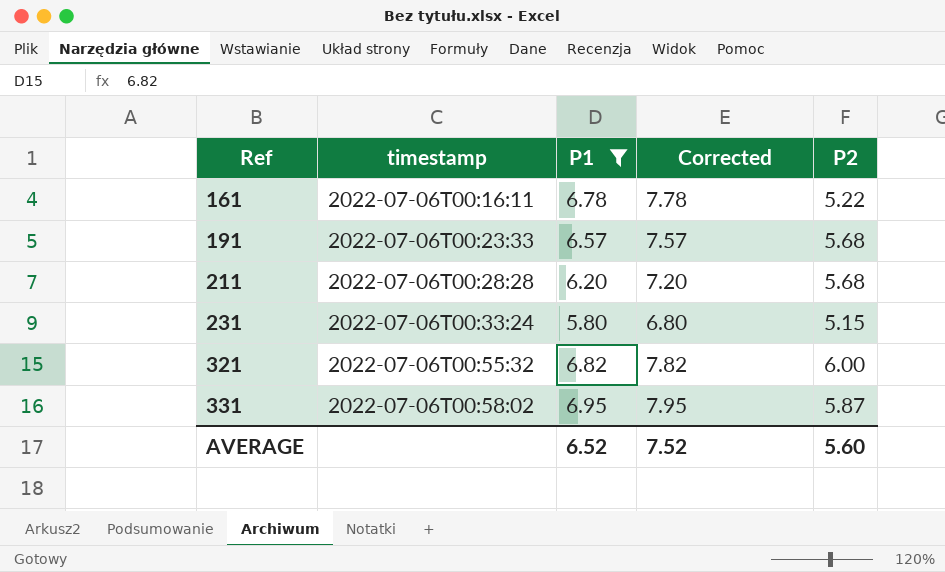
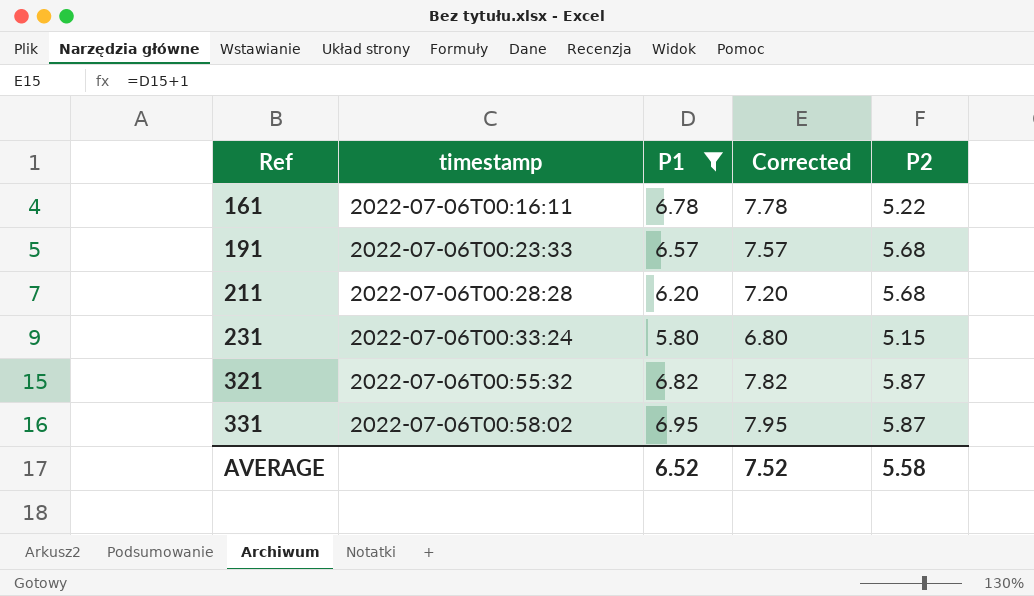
321 | P2: 6.00 -> 5.87
AVERAGE | P2: 5.60 -> 5.58

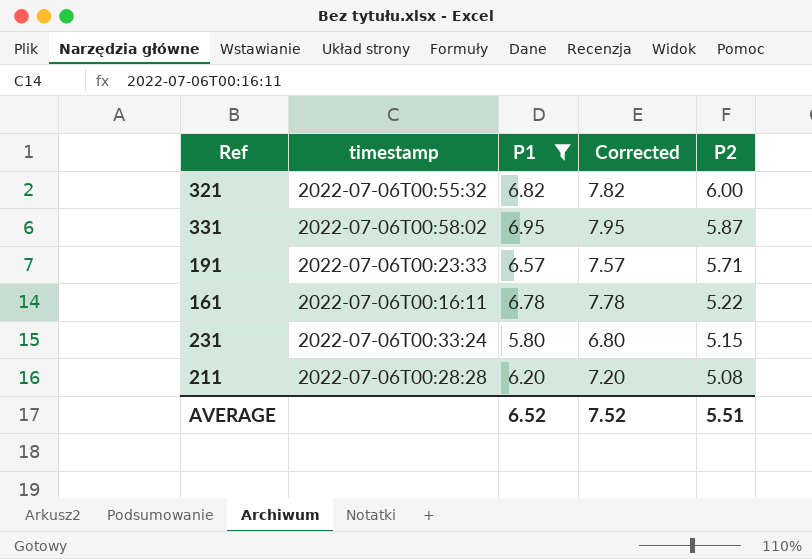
row order: Ref ascending -> P2 descending
321 | P2: 5.87 -> 6.00
191 | P2: 5.68 -> 5.71
211 | P2: 5.68 -> 5.08
AVERAGE | P2: 5.58 -> 5.51

